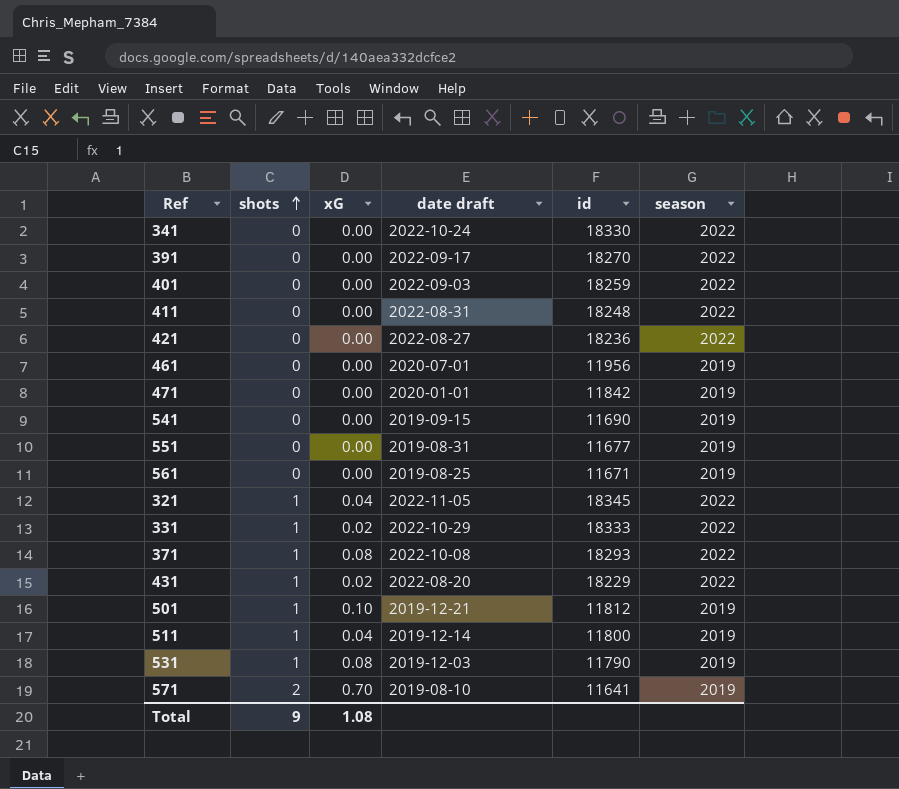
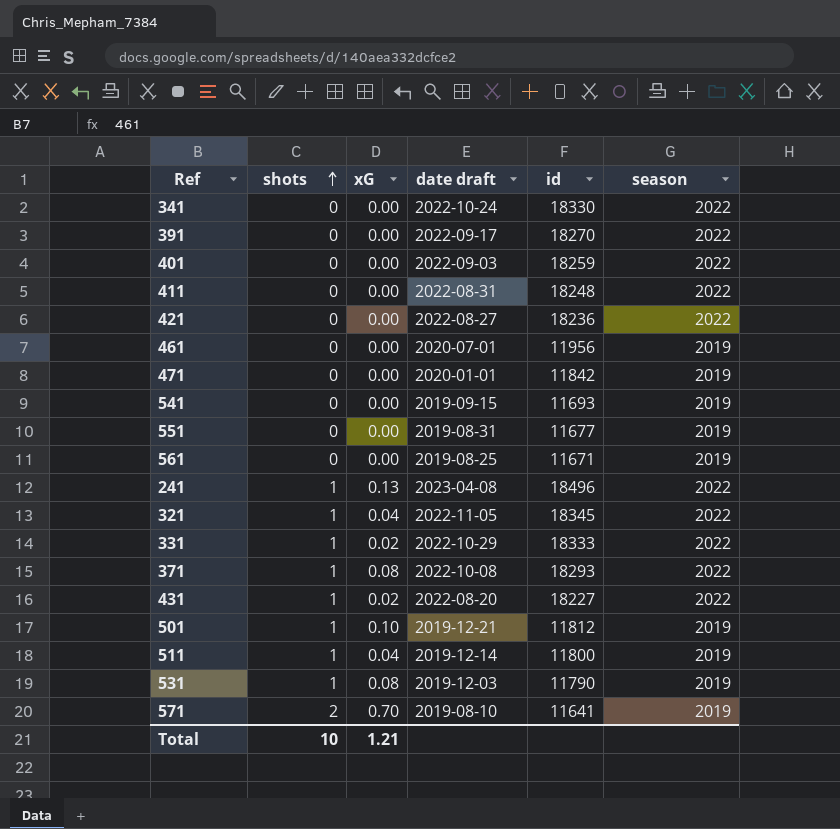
541 | id: 11690 -> 11693
row 241: none -> 1 | 0.13 | 2023-04-08 | 18496 | 2022
431 | id: 18229 -> 18227
Total | shots: 9 -> 10
Total | xG: 1.08 -> 1.21

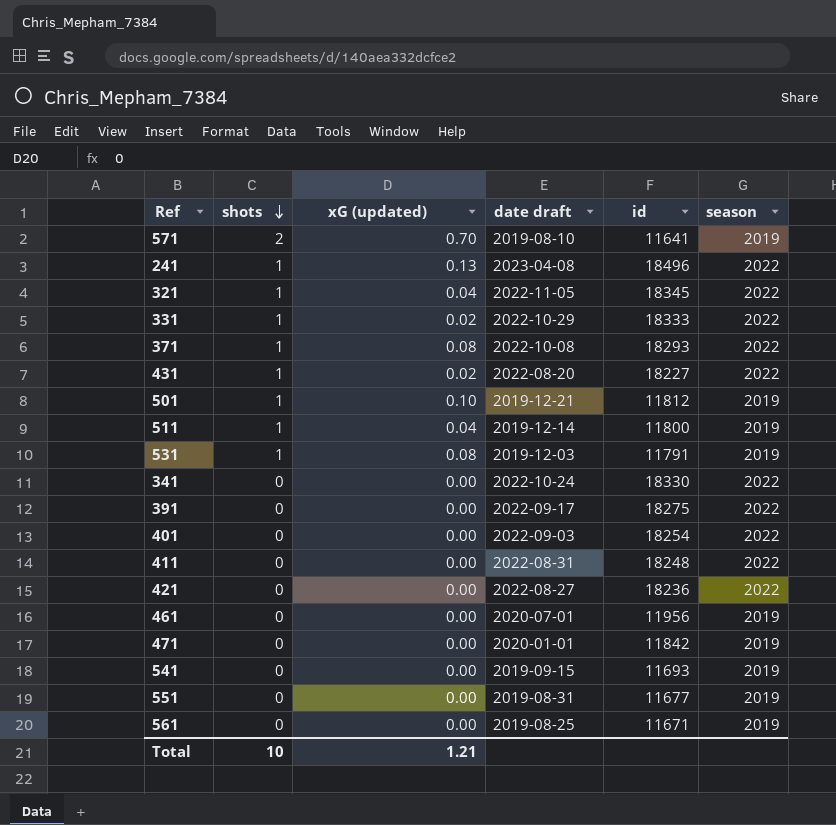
row order: shots ascending -> shots descending
column name: xG -> xG (updated)
531 | id: 11790 -> 11791
391 | id: 18270 -> 18275
401 | id: 18259 -> 18254

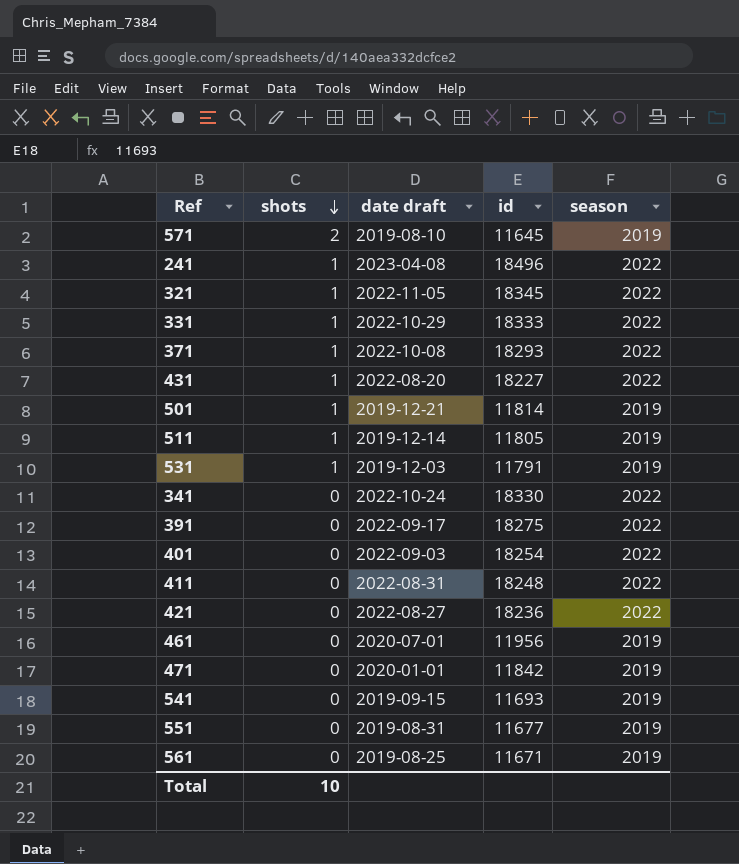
column xG (updated) | position: 3 -> none
571 | id: 11641 -> 11645
501 | id: 11812 -> 11814
511 | id: 11800 -> 11805

